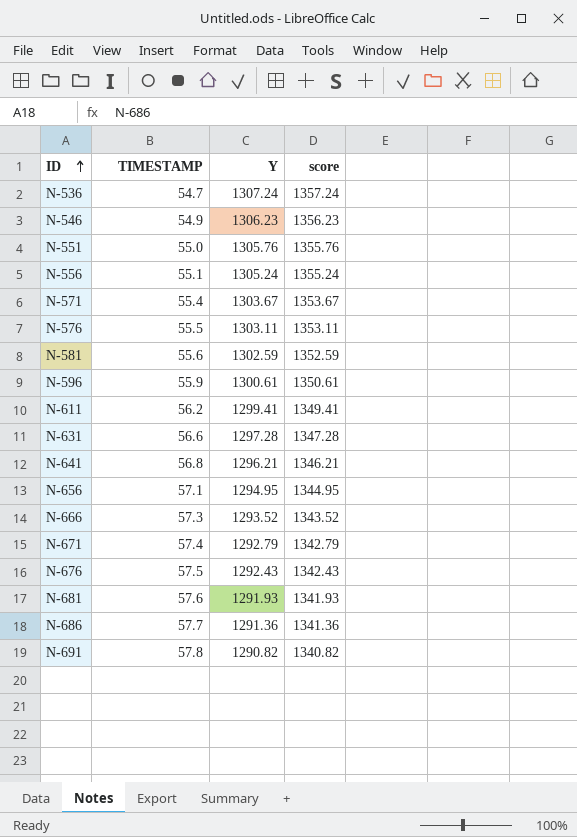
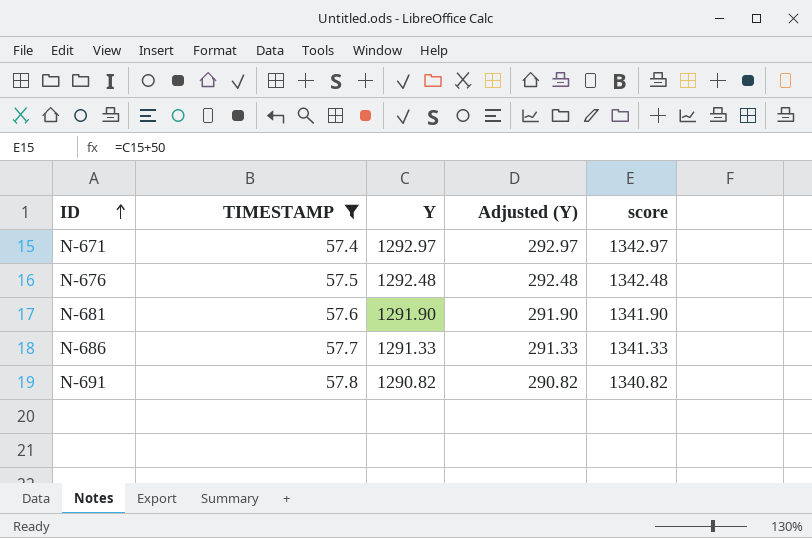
filter: none -> TIMESTAMP >= 57.4
column Adjusted (Y) | formula: none -> [Y] - 1000
N-671 | Y: 1292.79 -> 1292.97
N-671 | score: 1342.79 -> 1342.97
N-676 | Y: 1292.43 -> 1292.48
N-676 | score: 1342.43 -> 1342.48
N-681 | Y: 1291.93 -> 1291.90
N-681 | score: 1341.93 -> 1341.90
N-686 | Y: 1291.36 -> 1291.33
N-686 | score: 1341.36 -> 1341.33

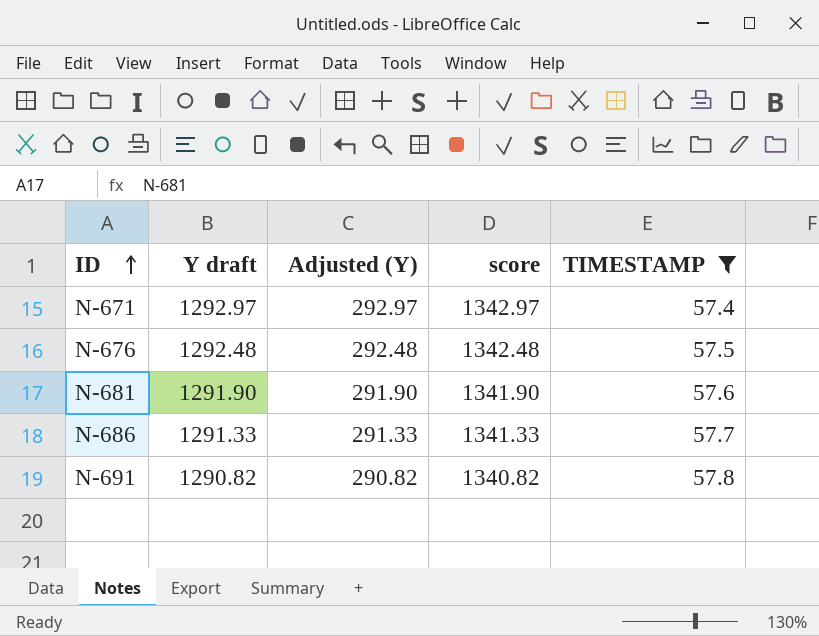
column name: Y -> Y draft
column TIMESTAMP | position: 2 -> 5

